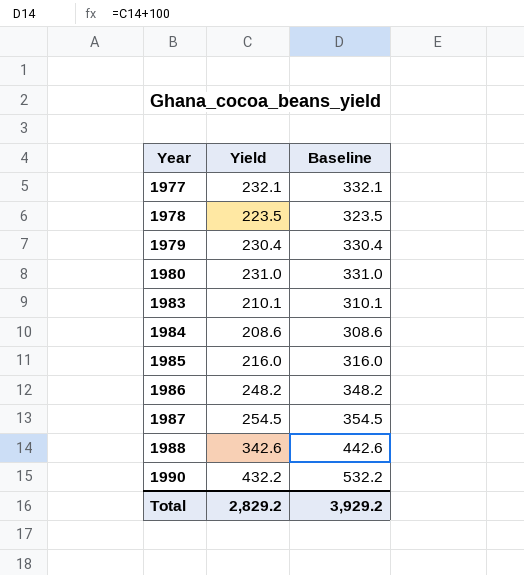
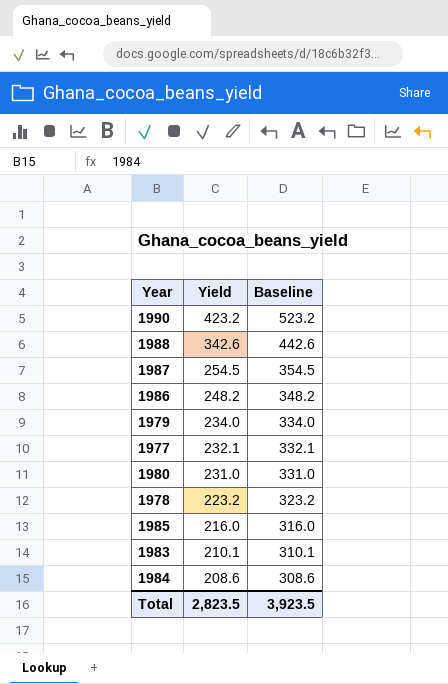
row order: Year ascending -> Yield descending
1990 | Yield: 432.2 -> 423.2
1990 | Baseline: 532.2 -> 523.2
1979 | Yield: 230.4 -> 234.0
1979 | Baseline: 330.4 -> 334.0
1978 | Yield: 223.5 -> 223.2
1978 | Baseline: 323.5 -> 323.2
Total | Yield: 2,829.2 -> 2,823.5
Total | Baseline: 3,929.2 -> 3,923.5

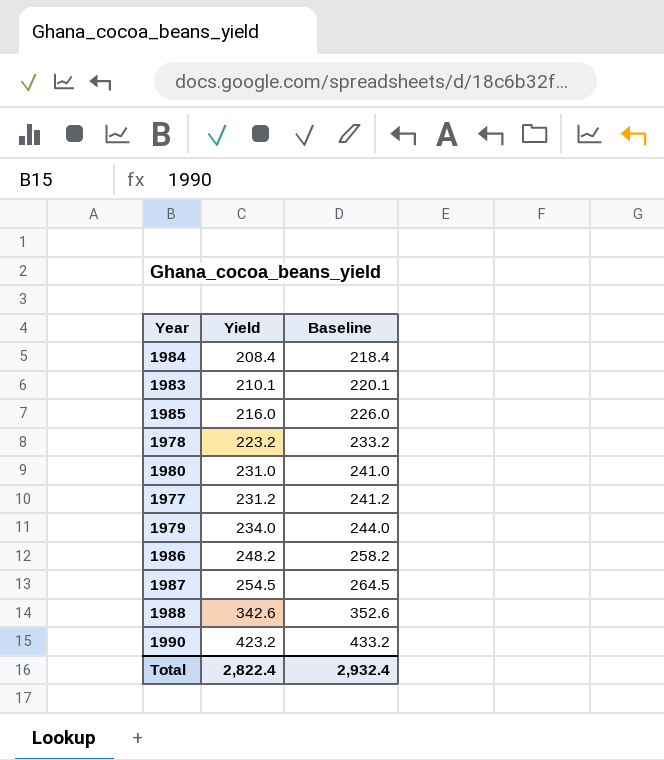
row order: Yield descending -> Yield ascending
column Baseline | formula: [Yield] + 100 -> [Yield] + 10
1984 | Yield: 208.6 -> 208.4
1977 | Yield: 232.1 -> 231.2
Total | Yield: 2,823.5 -> 2,822.4
Total | Baseline: 3,923.5 -> 2,932.4

